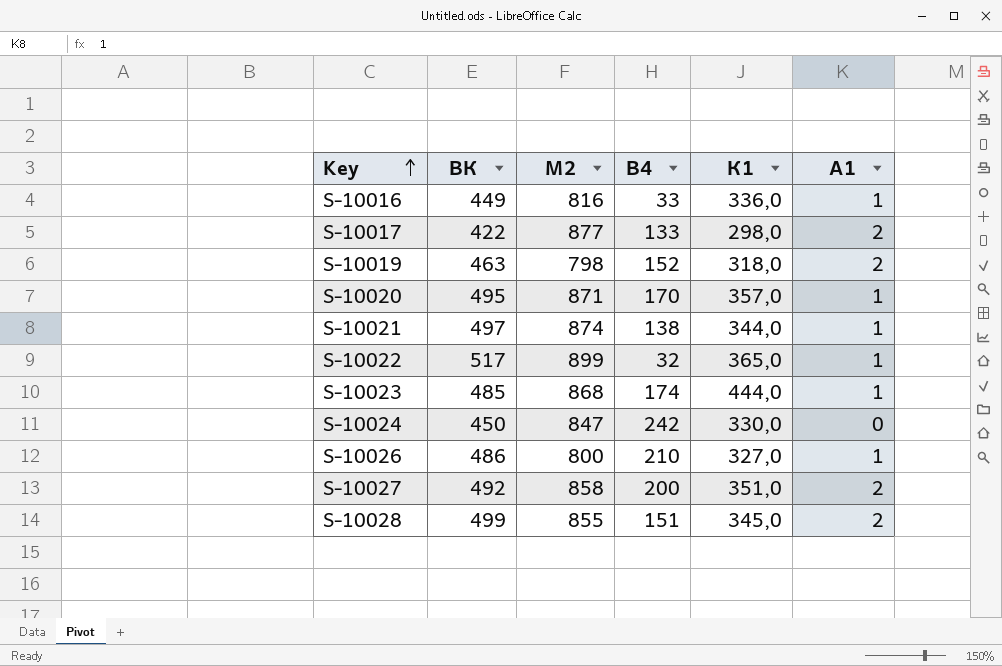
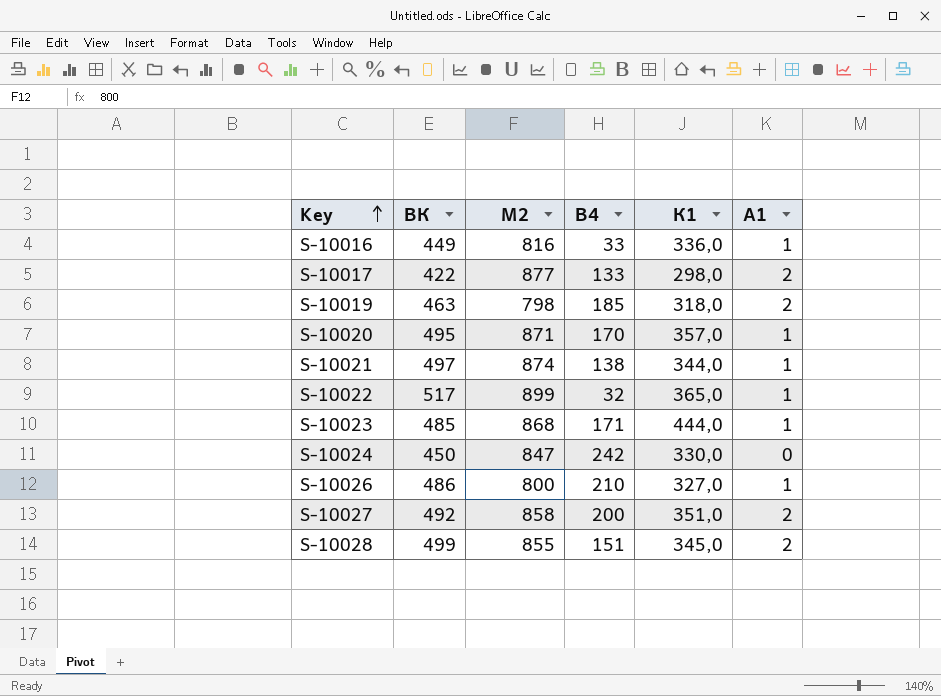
S-10019 | В4: 152 -> 185
S-10023 | В4: 174 -> 171

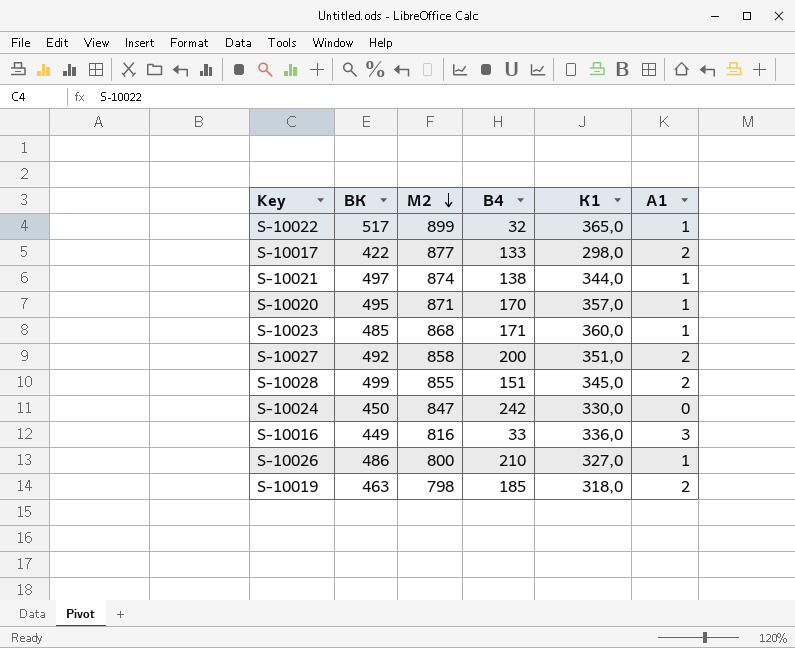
row order: Key ascending -> М2 descending
S-10023 | К1: 444,0 -> 360,0
S-10016 | А1: 1 -> 3

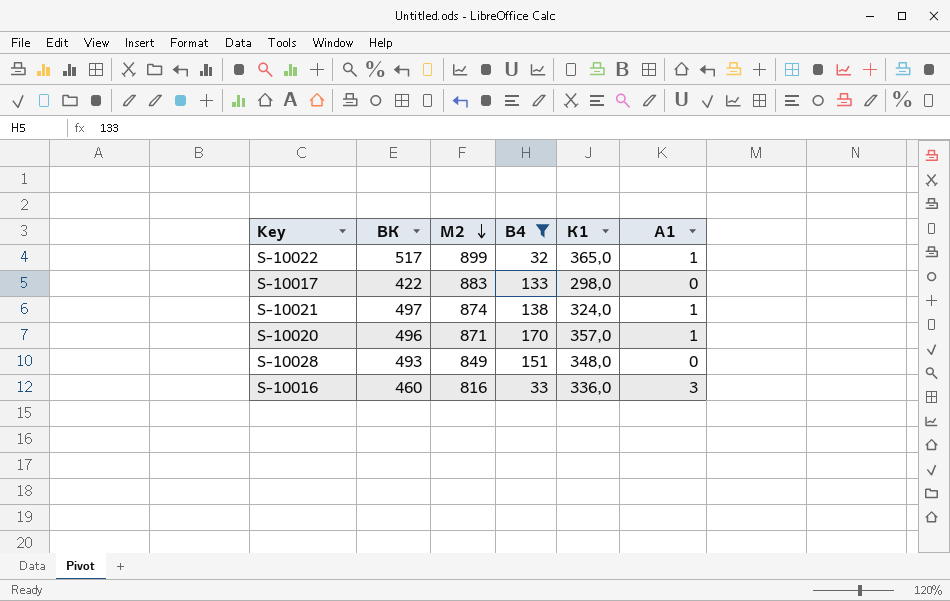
filter: none -> В4 <= 170
S-10017 | М2: 877 -> 883
S-10017 | А1: 2 -> 0
S-10021 | К1: 344,0 -> 324,0
S-10020 | ВК: 495 -> 496
S-10028 | ВК: 499 -> 493
S-10028 | М2: 855 -> 849
S-10028 | К1: 345,0 -> 348,0
S-10028 | А1: 2 -> 0
S-10016 | ВК: 449 -> 460

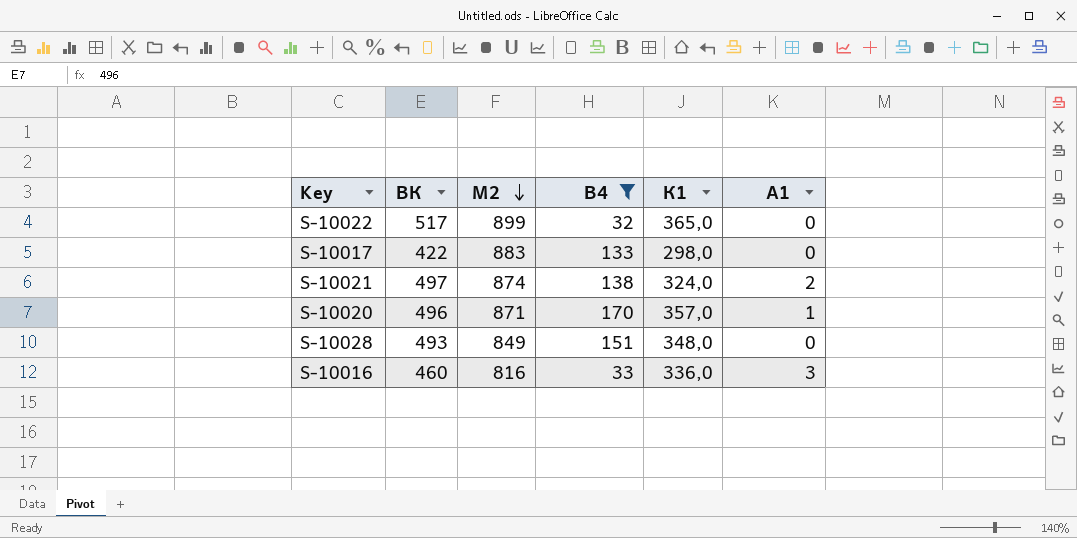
S-10022 | А1: 1 -> 0
S-10021 | А1: 1 -> 2

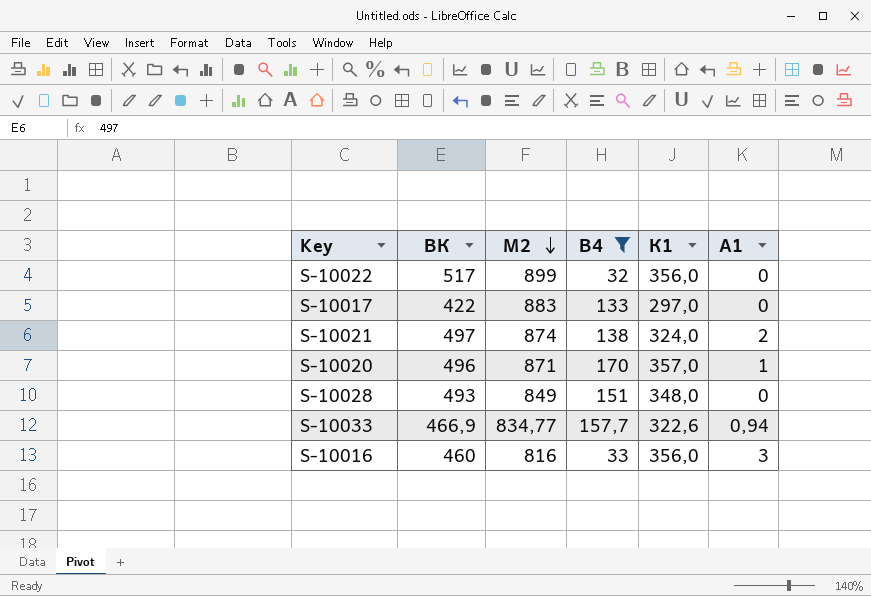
S-10022 | К1: 365,0 -> 356,0
S-10017 | К1: 298,0 -> 297,0
row S-10033: none -> 466,9 | 834,77 | 157,7 | 322,6 | 0,94
S-10016 | К1: 336,0 -> 356,0

